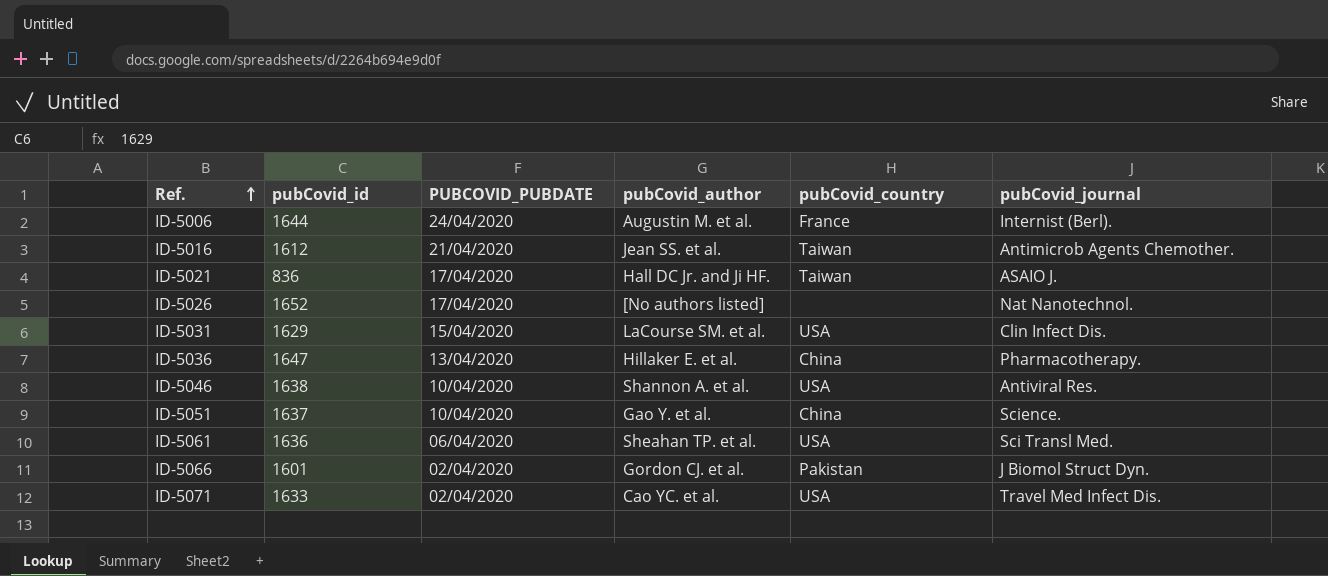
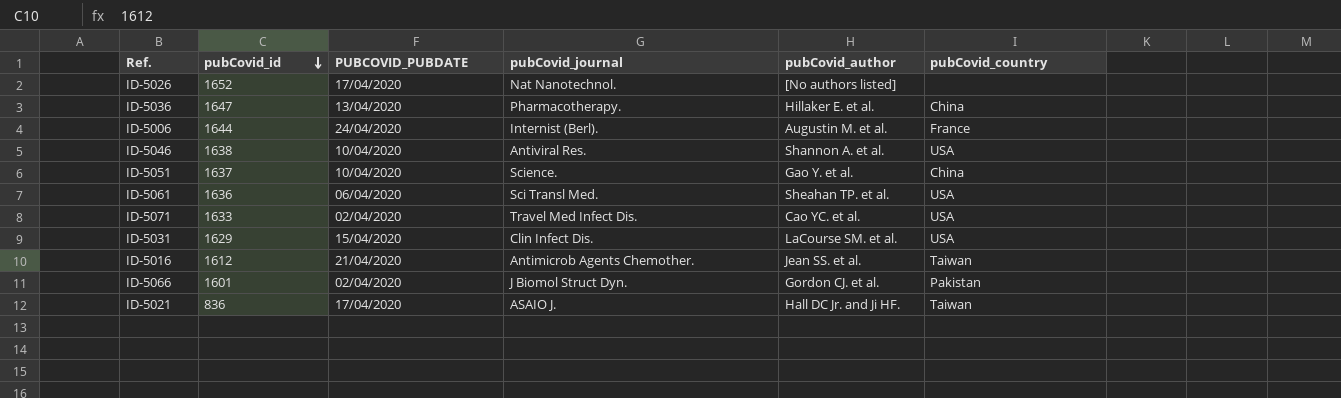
row order: Ref. ascending -> pubCovid_id descending
column pubCovid_journal | position: 6 -> 4

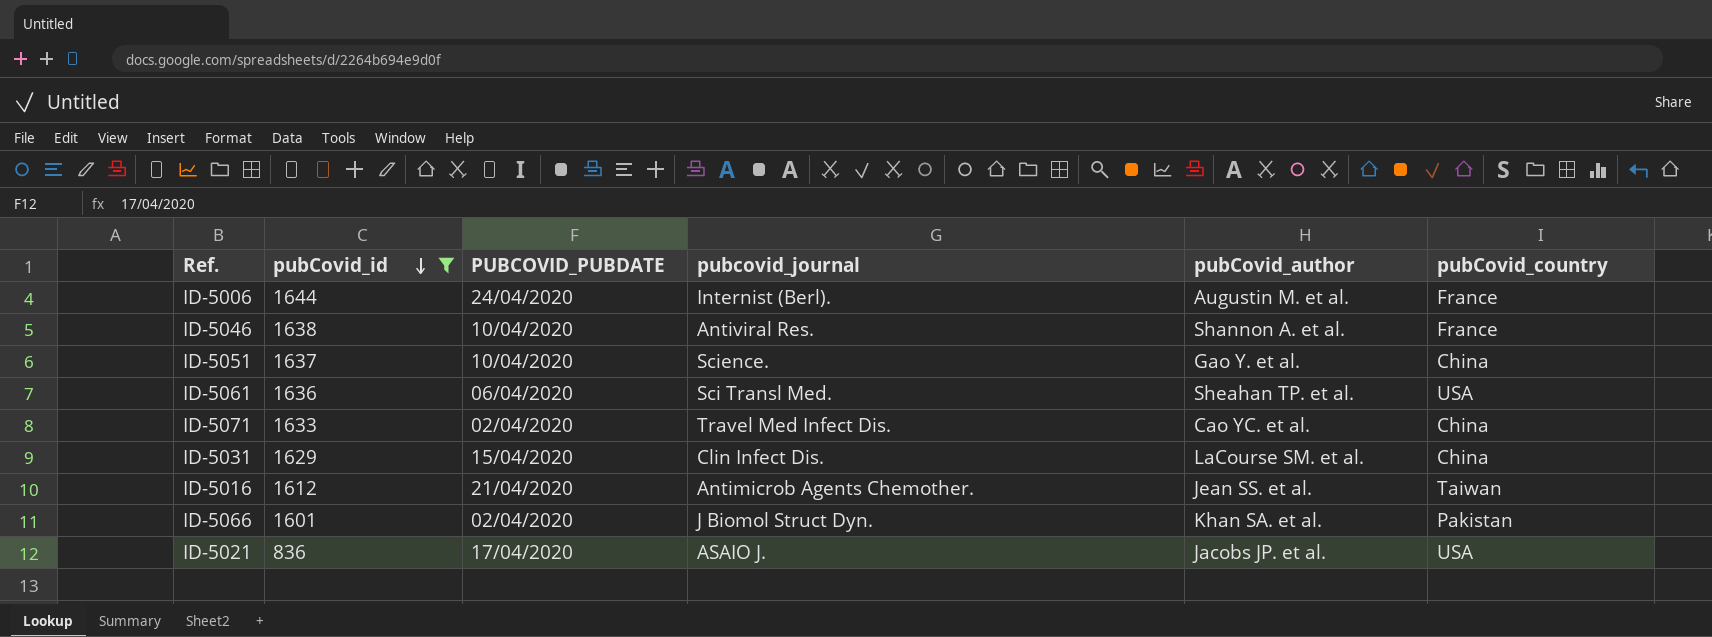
filter: none -> pubCovid_id <= 1644
column name: pubCovid_journal -> pubcovid_journal
ID-5046 | pubCovid_country: USA -> France
ID-5071 | pubCovid_country: USA -> China
ID-5031 | pubCovid_country: USA -> China
ID-5066 | pubCovid_author: Gordon CJ. et al. -> Khan SA. et al.
ID-5021 | pubCovid_author: Hall DC Jr. and Ji HF. -> Jacobs JP. et al.
ID-5021 | pubCovid_country: Taiwan -> USA

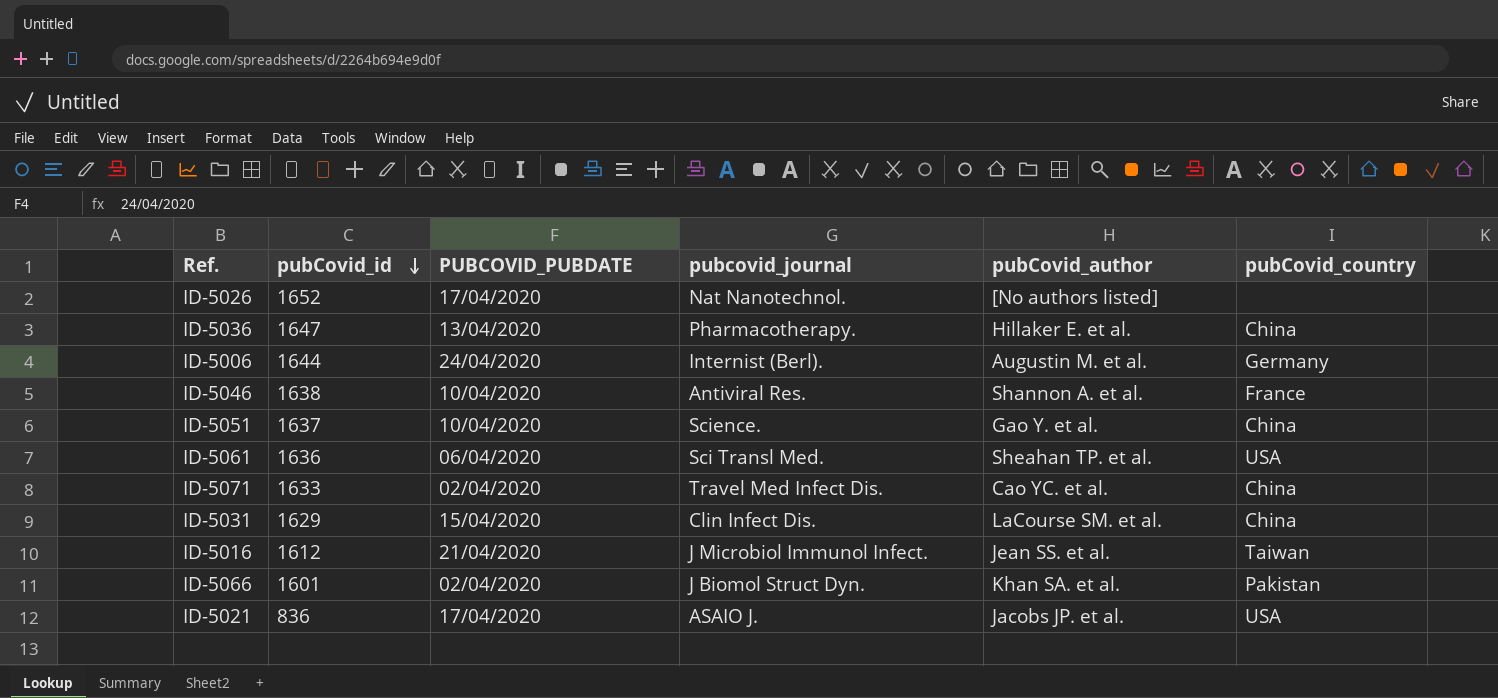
filter: pubCovid_id <= 1644 -> none
ID-5006 | pubCovid_country: France -> Germany
ID-5016 | pubcovid_journal: Antimicrob Agents Chemother. -> J Microbiol Immunol Infect.

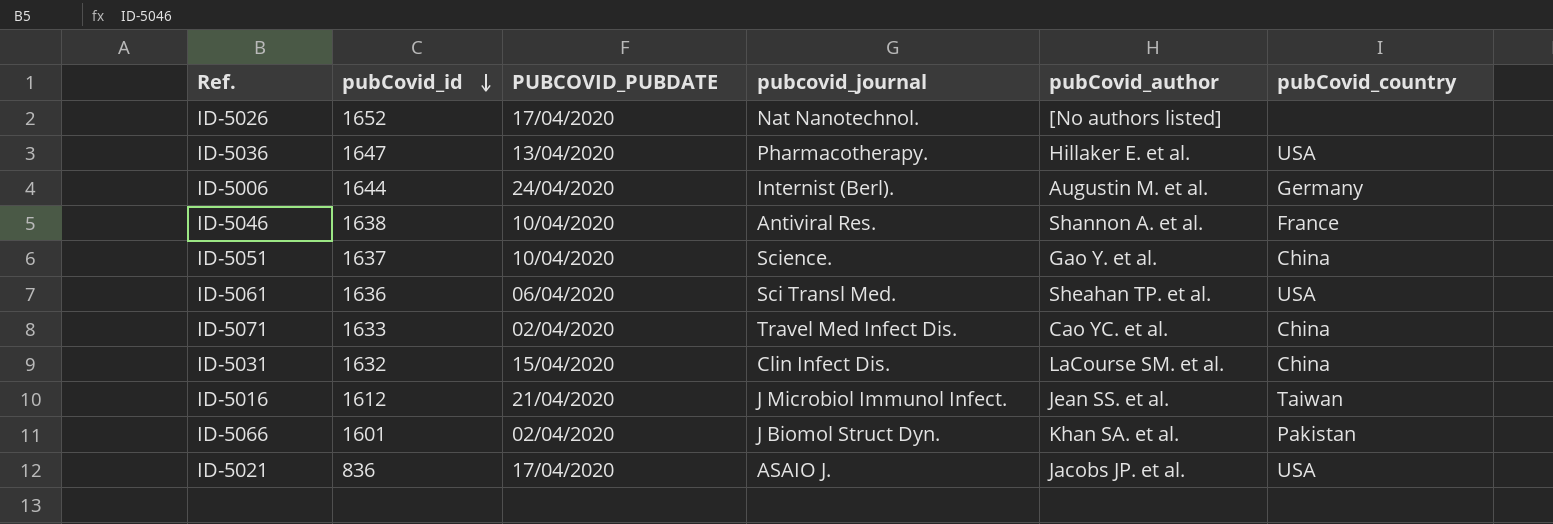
ID-5036 | pubCovid_country: China -> USA
ID-5031 | pubCovid_id: 1629 -> 1632

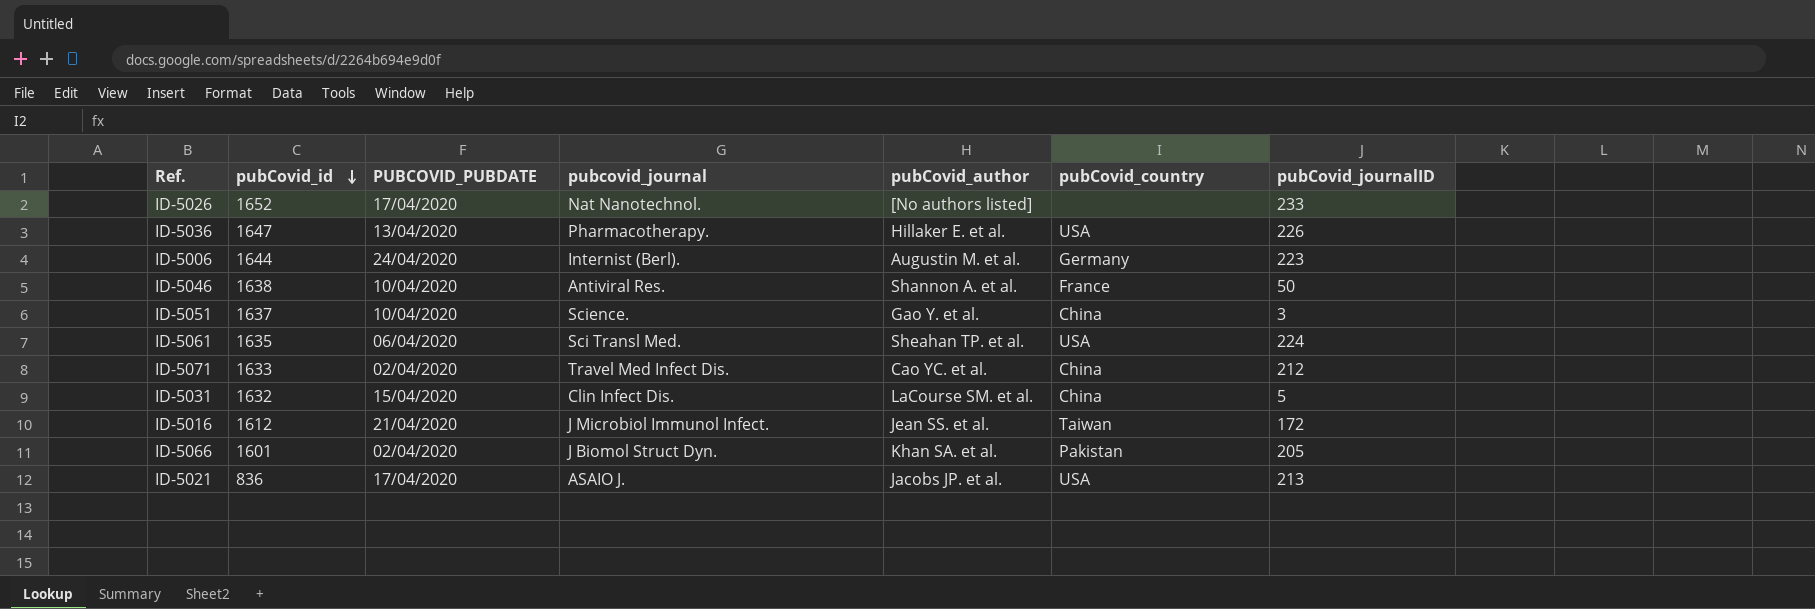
column pubCovid_journalID | position: none -> 7
ID-5061 | pubCovid_id: 1636 -> 1635

